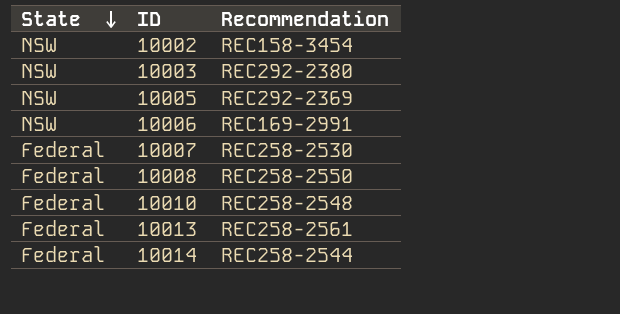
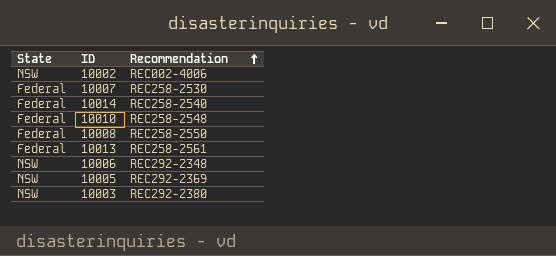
row order: State descending -> Recommendation ascending
10002 | Recommendation: REC158-3454 -> REC002-4006
10014 | Recommendation: REC258-2544 -> REC258-2540
10006 | Recommendation: REC169-2991 -> REC292-2348

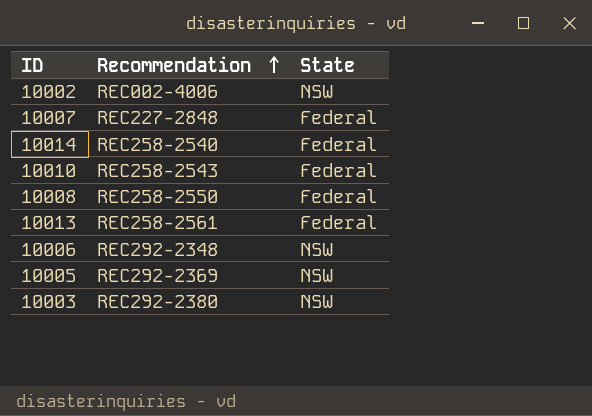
column State | position: 1 -> 3
10007 | Recommendation: REC258-2530 -> REC227-2848
10010 | Recommendation: REC258-2548 -> REC258-2543

